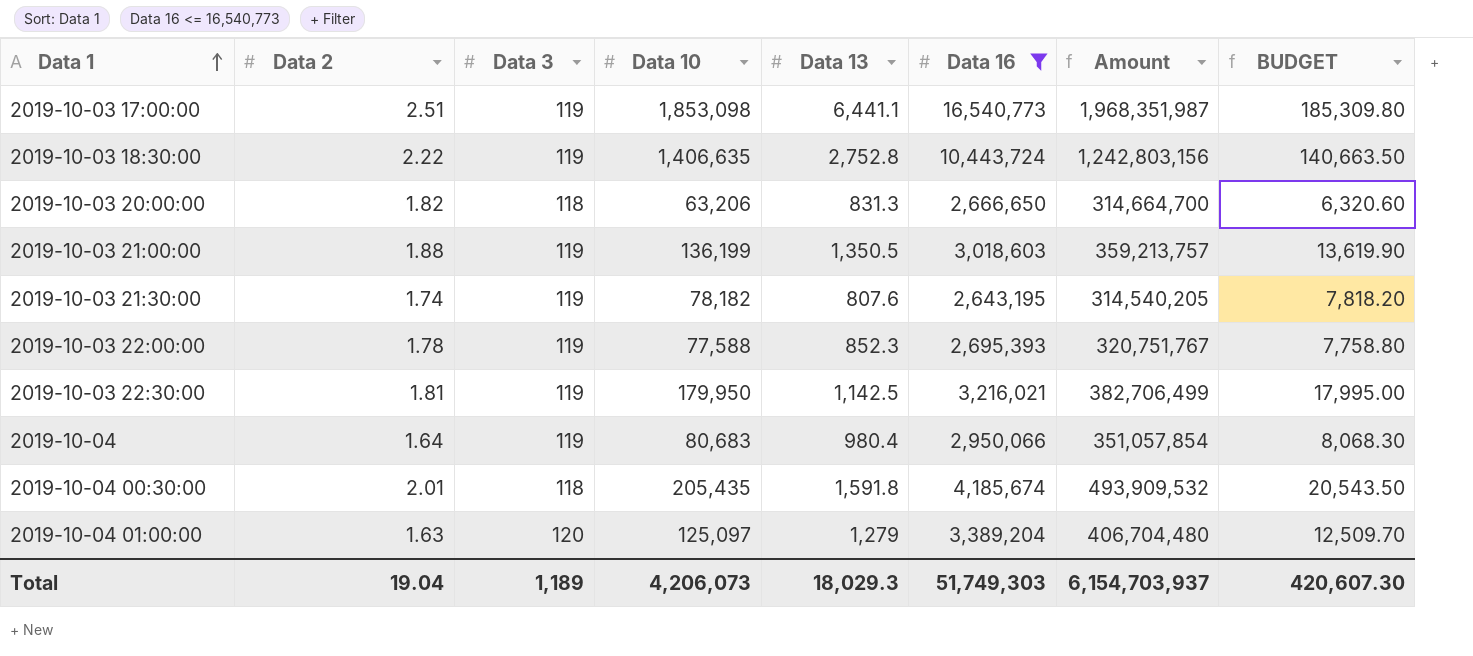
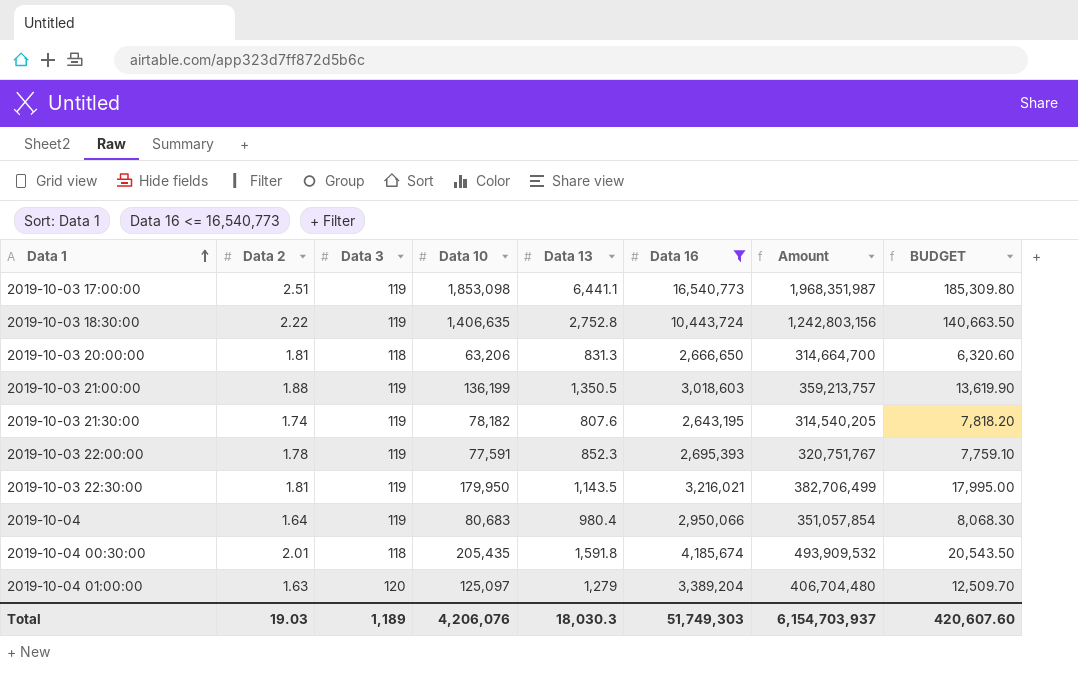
2019-10-03 20:00:00 | Data 2: 1.82 -> 1.81
2019-10-03 22:00:00 | Data 10: 77,588 -> 77,591
2019-10-03 22:00:00 | BUDGET: 7,758.80 -> 7,759.10
2019-10-03 22:30:00 | Data 13: 1,142.5 -> 1,143.5
Total | Data 2: 19.04 -> 19.03
Total | Data 10: 4,206,073 -> 4,206,076
Total | Data 13: 18,029.3 -> 18,030.3
Total | BUDGET: 420,607.30 -> 420,607.60

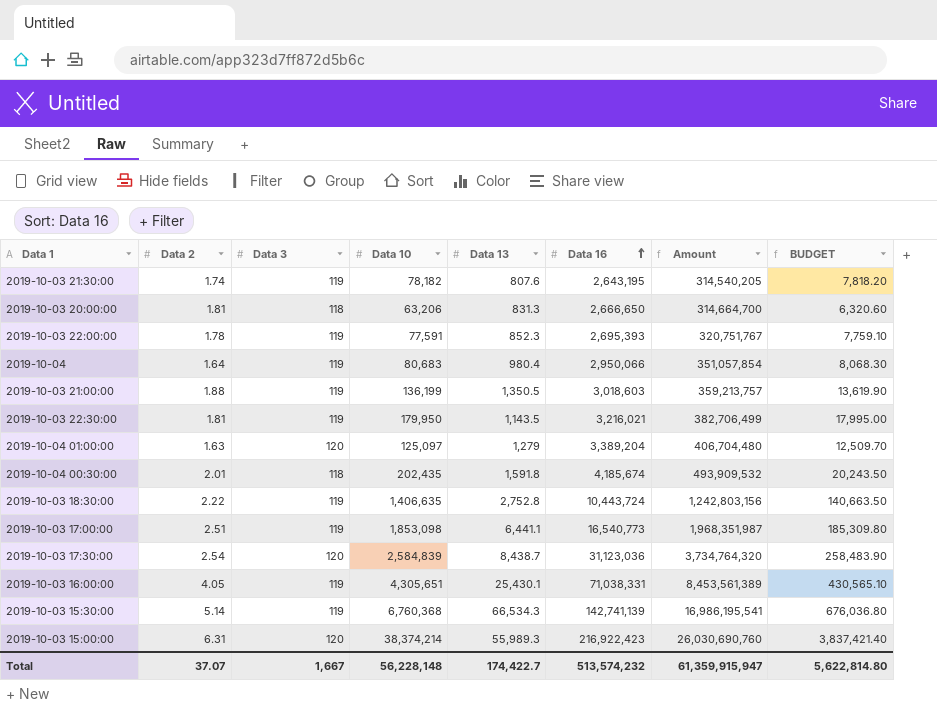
filter: Data 16 <= 16,540,773 -> none
row order: Data 1 ascending -> Data 16 ascending
2019-10-04 00:30:00 | Data 10: 205,435 -> 202,435
2019-10-04 00:30:00 | BUDGET: 20,543.50 -> 20,243.50
Total | Data 2: 19.03 -> 37.07
Total | Data 3: 1,189 -> 1,667
Total | Data 10: 4,206,076 -> 56,228,148
Total | Data 13: 18,030.3 -> 174,422.7
Total | Data 16: 51,749,303 -> 513,574,232
Total | Amount: 6,154,703,937 -> 61,359,915,947
Total | BUDGET: 420,607.60 -> 5,622,814.80

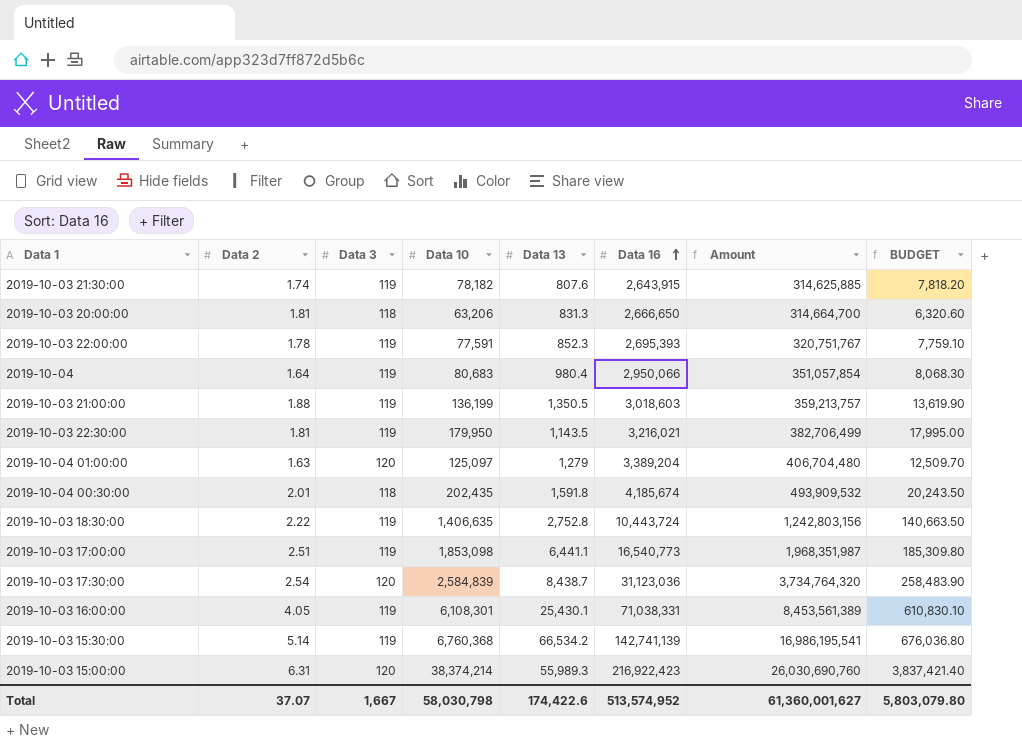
2019-10-03 21:30:00 | Data 16: 2,643,195 -> 2,643,915
2019-10-03 21:30:00 | Amount: 314,540,205 -> 314,625,885
2019-10-03 16:00:00 | Data 10: 4,305,651 -> 6,108,301
2019-10-03 16:00:00 | BUDGET: 430,565.10 -> 610,830.10
2019-10-03 15:30:00 | Data 13: 66,534.3 -> 66,534.2
Total | Data 10: 56,228,148 -> 58,030,798
Total | Data 13: 174,422.7 -> 174,422.6
Total | Data 16: 513,574,232 -> 513,574,952
Total | Amount: 61,359,915,947 -> 61,360,001,627
Total | BUDGET: 5,622,814.80 -> 5,803,079.80

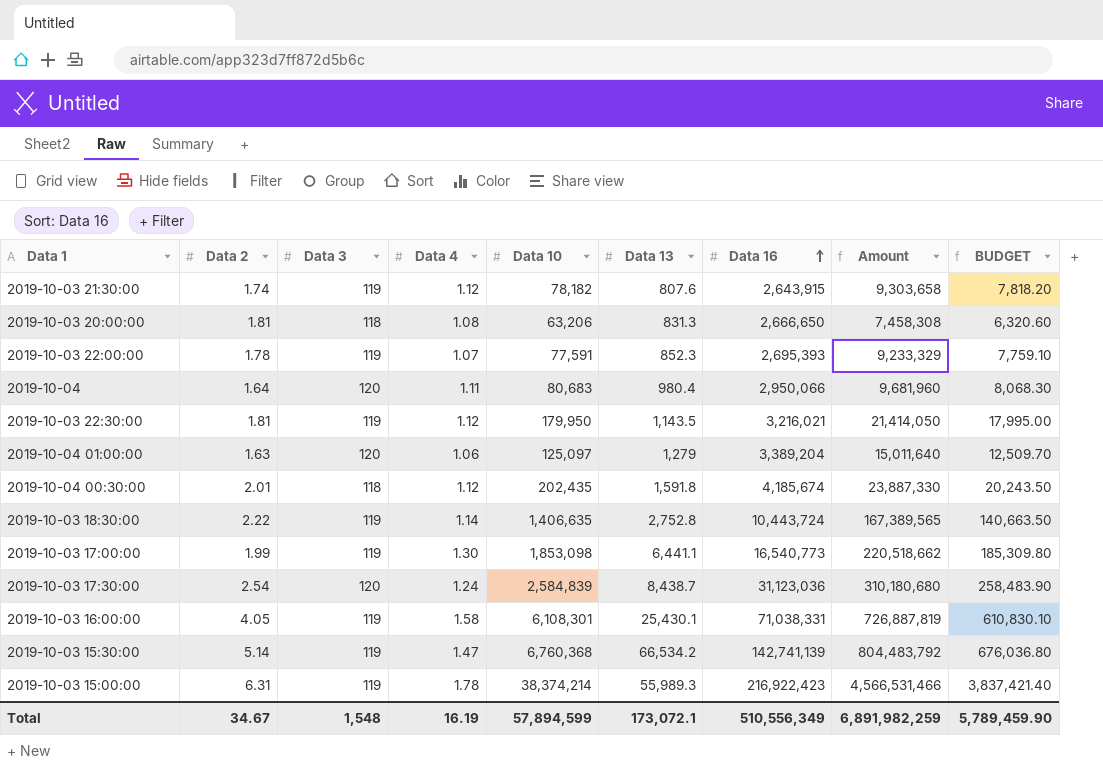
column Data 4 | position: none -> 4
column Amount | formula: [Data 3] * [Data 16] -> [Data 3] * [Data 10]
row 2019-10-03 21:00:00: 1.88 | 119 | 136,199 | 1,350.5 | 3,018,603 | 359,213,757 | 13,619.90 -> none
2019-10-04 | Data 3: 119 -> 120
2019-10-03 17:00:00 | Data 2: 2.51 -> 1.99
2019-10-03 15:00:00 | Data 3: 120 -> 119
Total | Data 2: 37.07 -> 34.67
Total | Data 3: 1,667 -> 1,548
Total | Data 10: 58,030,798 -> 57,894,599
Total | Data 13: 174,422.6 -> 173,072.1
Total | Data 16: 513,574,952 -> 510,556,349
Total | Amount: 61,360,001,627 -> 6,891,982,259
Total | BUDGET: 5,803,079.80 -> 5,789,459.90

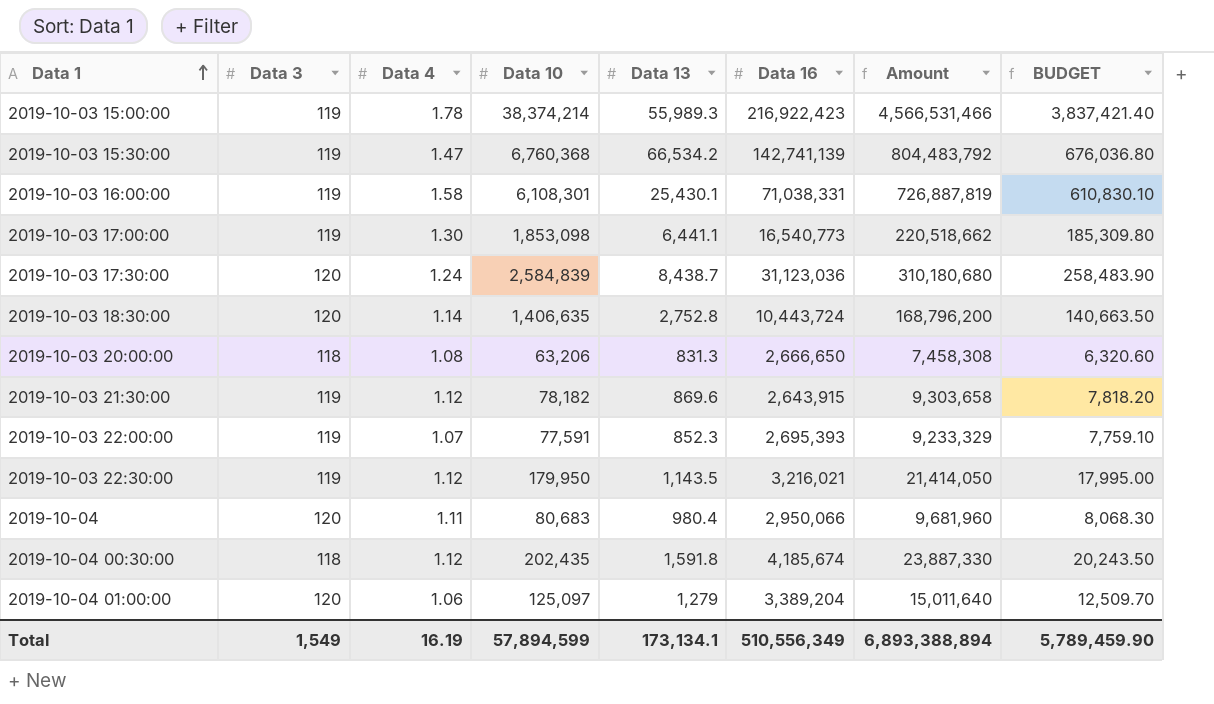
row order: Data 16 ascending -> Data 1 ascending
column Data 2 | position: 2 -> none
2019-10-03 18:30:00 | Data 3: 119 -> 120
2019-10-03 18:30:00 | Amount: 167,389,565 -> 168,796,200
2019-10-03 21:30:00 | Data 13: 807.6 -> 869.6
Total | Data 3: 1,548 -> 1,549
Total | Data 13: 173,072.1 -> 173,134.1
Total | Amount: 6,891,982,259 -> 6,893,388,894

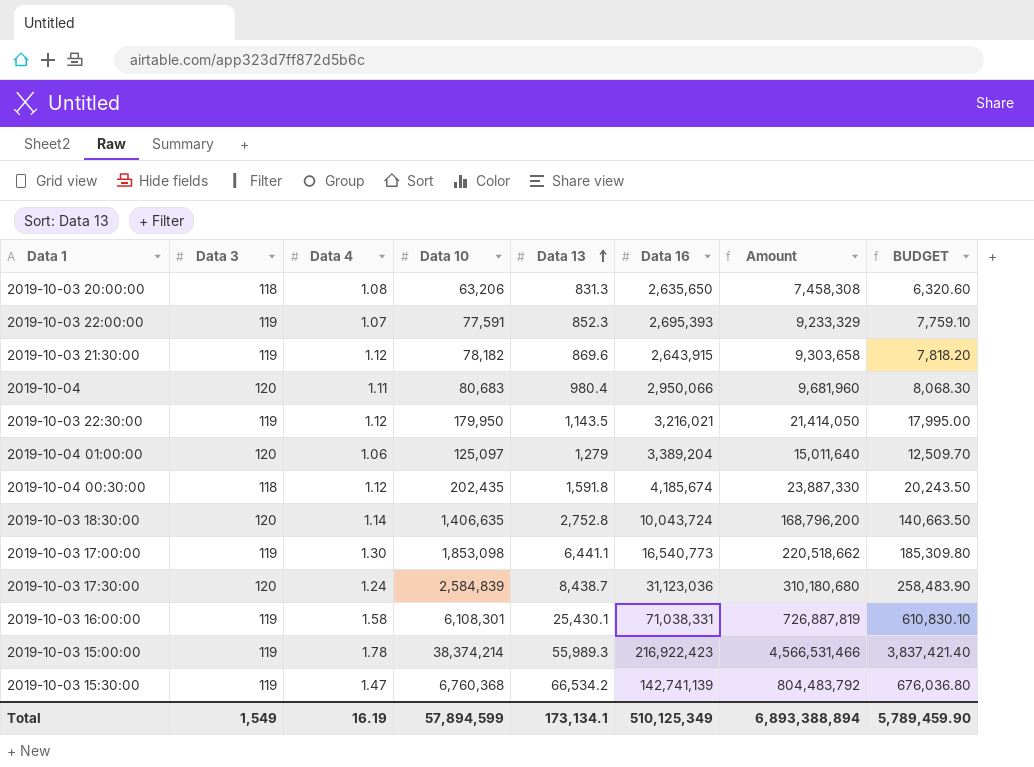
row order: Data 1 ascending -> Data 13 ascending
2019-10-03 20:00:00 | Data 16: 2,666,650 -> 2,635,650
2019-10-03 18:30:00 | Data 16: 10,443,724 -> 10,043,724
Total | Data 16: 510,556,349 -> 510,125,349

